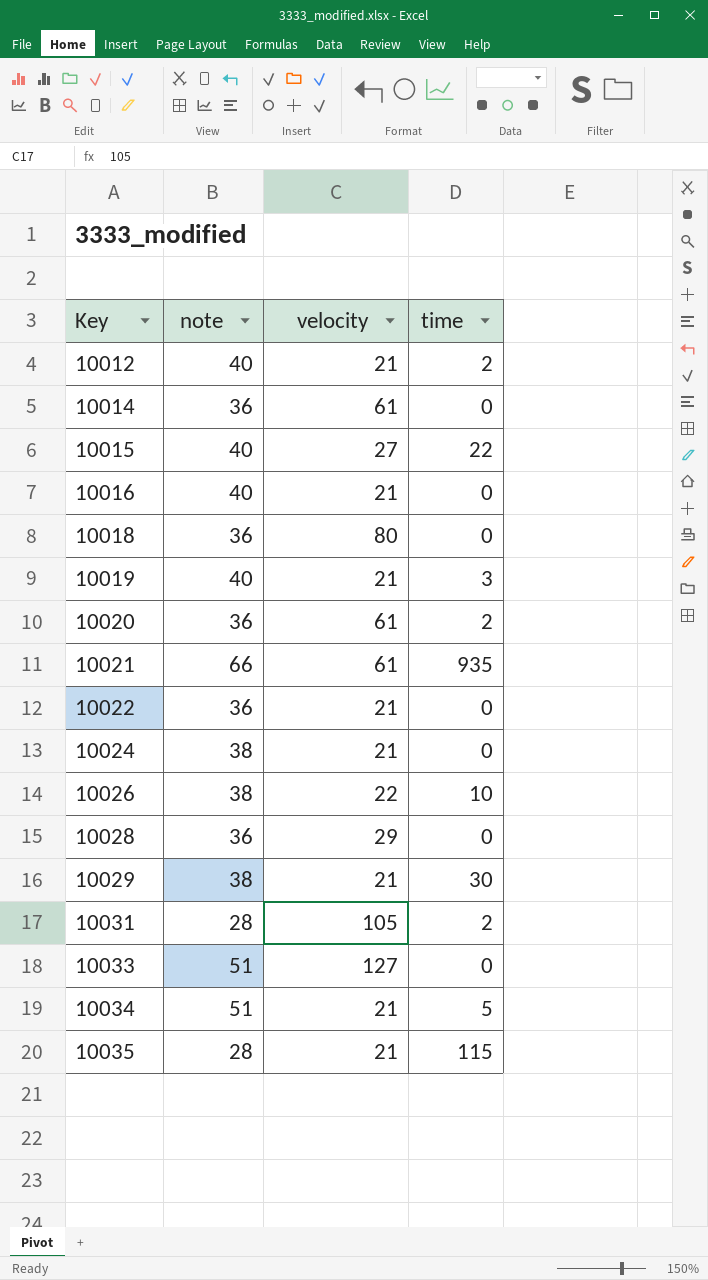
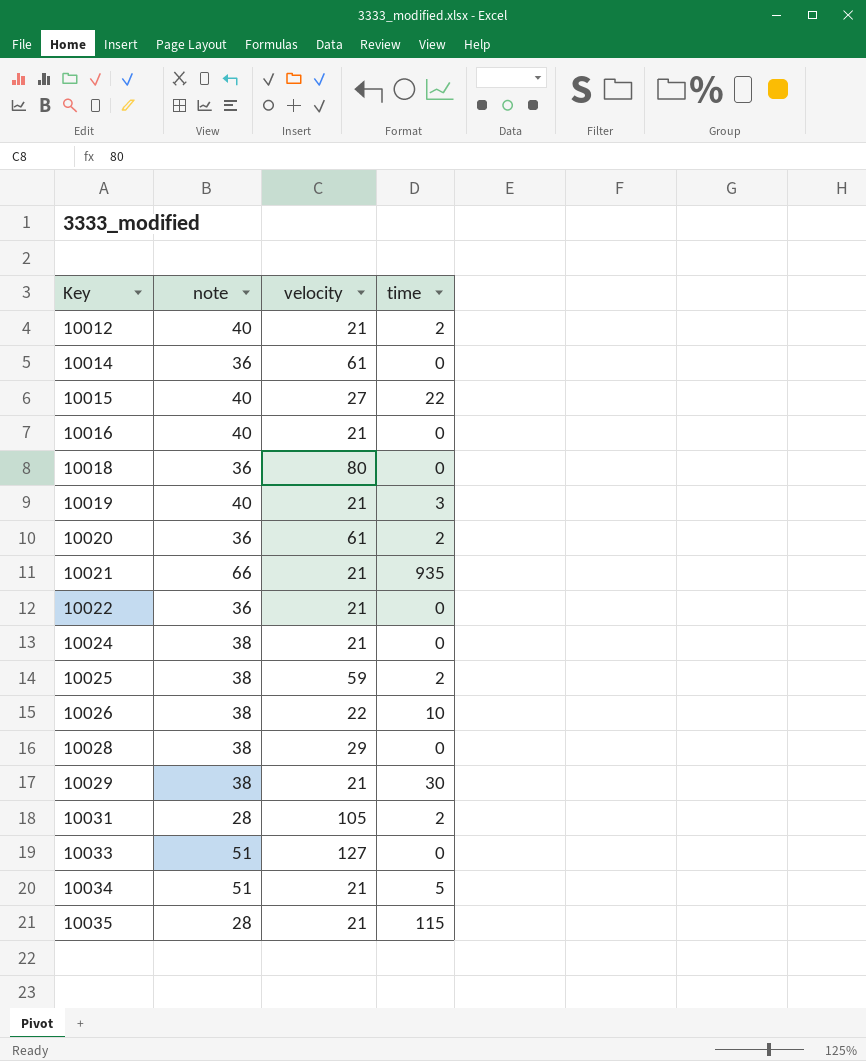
10021 | velocity: 61 -> 21
row 10025: none -> 38 | 59 | 2
10028 | note: 36 -> 38

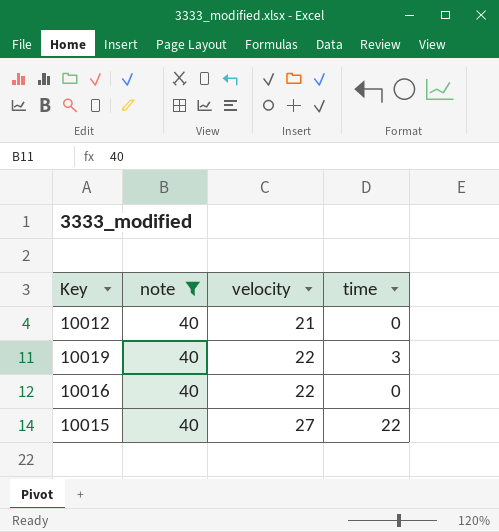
filter: none -> note = 40
row order: Key ascending -> velocity ascending
10012 | time: 2 -> 0
10019 | velocity: 21 -> 22
10016 | velocity: 21 -> 22

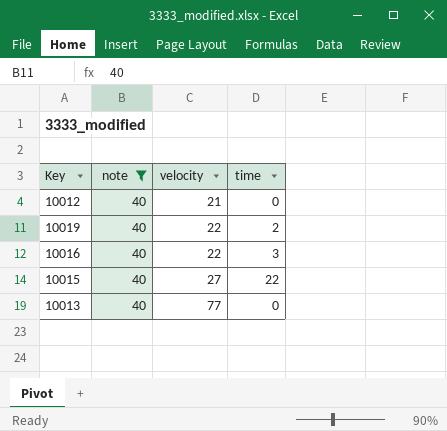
10019 | time: 3 -> 2
10016 | time: 0 -> 3
row 10013: none -> 40 | 77 | 0

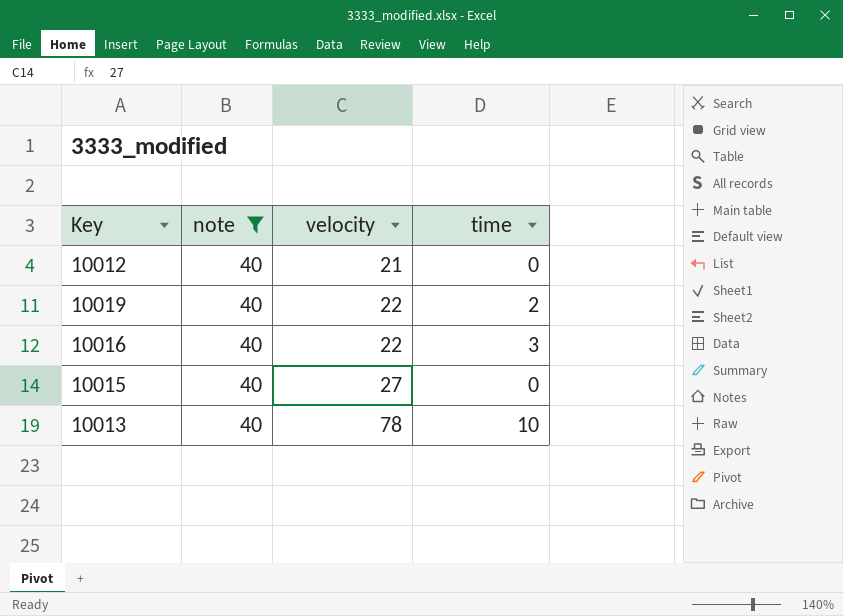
10015 | time: 22 -> 0
10013 | velocity: 77 -> 78
10013 | time: 0 -> 10

